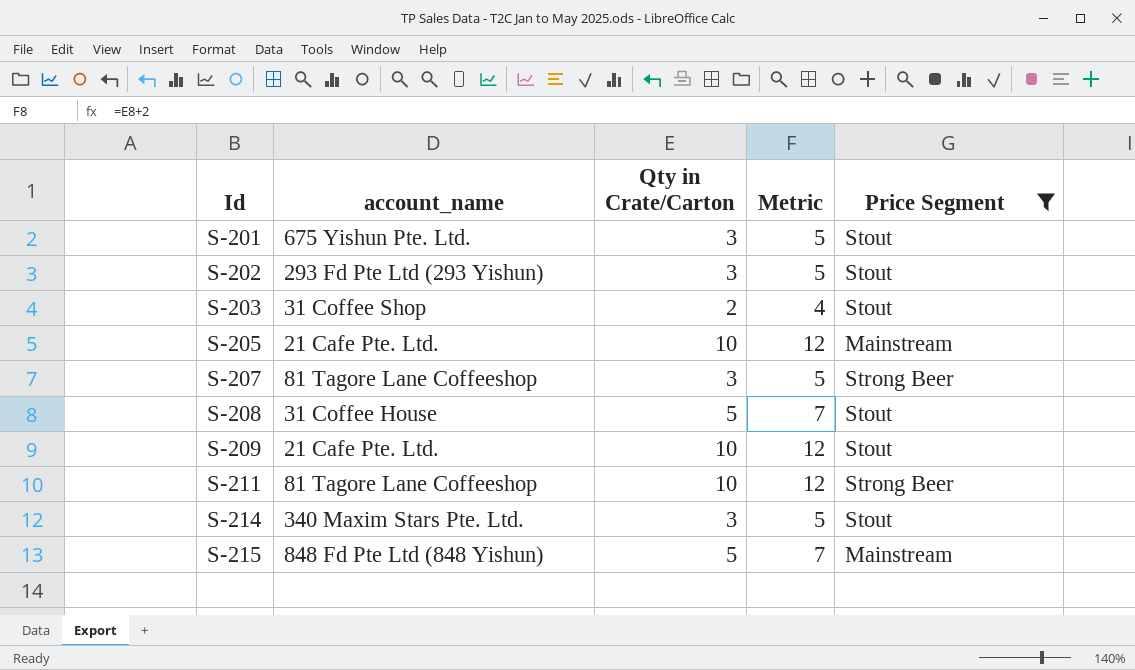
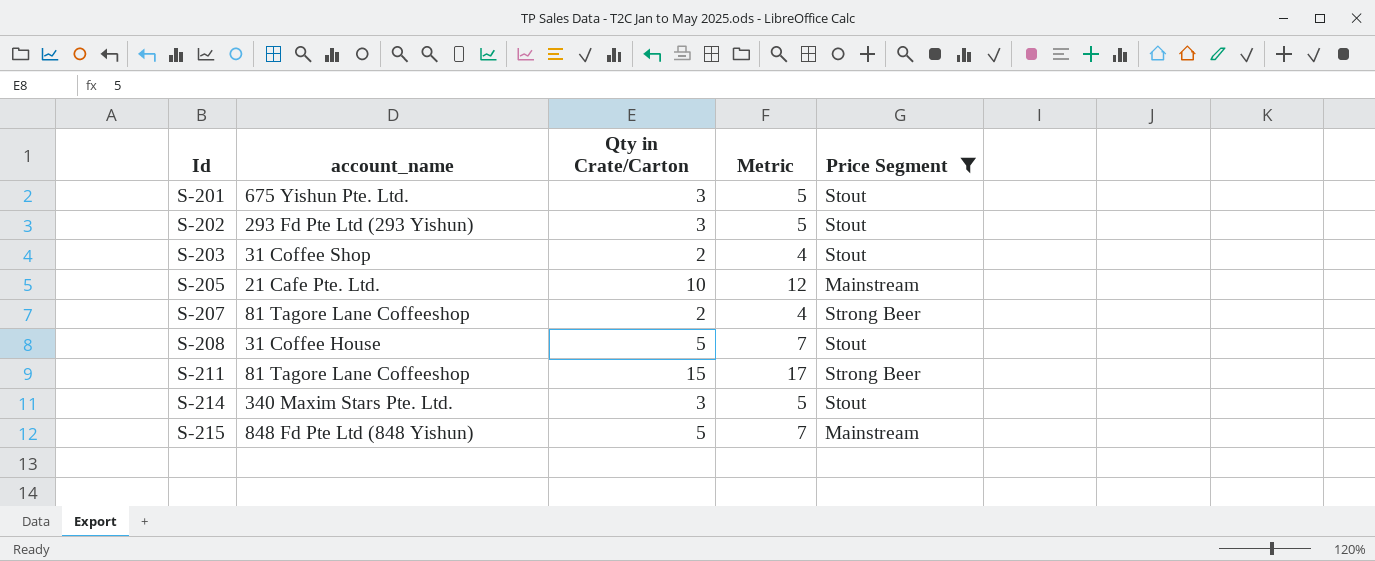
row S-209: 21 Cafe Pte. Ltd. | 10 | 12 | Stout -> none
S-207 | Qty in Crate/Carton: 3 -> 2
S-207 | Metric: 5 -> 4
S-211 | Qty in Crate/Carton: 10 -> 15
S-211 | Metric: 12 -> 17

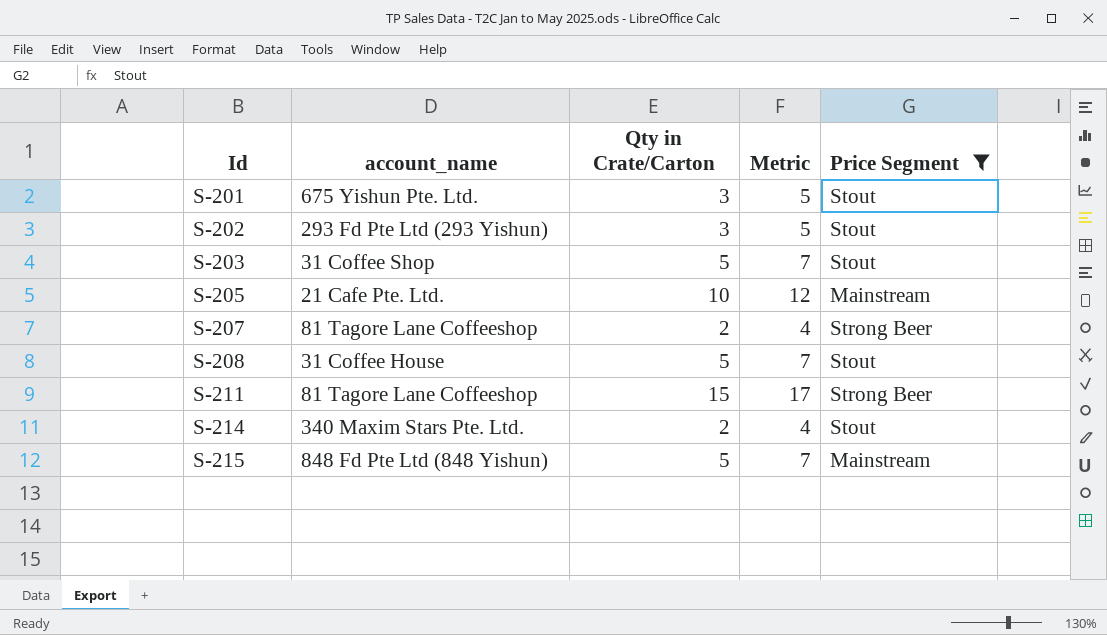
S-203 | Qty in Crate/Carton: 2 -> 5
S-203 | Metric: 4 -> 7
S-214 | Qty in Crate/Carton: 3 -> 2
S-214 | Metric: 5 -> 4

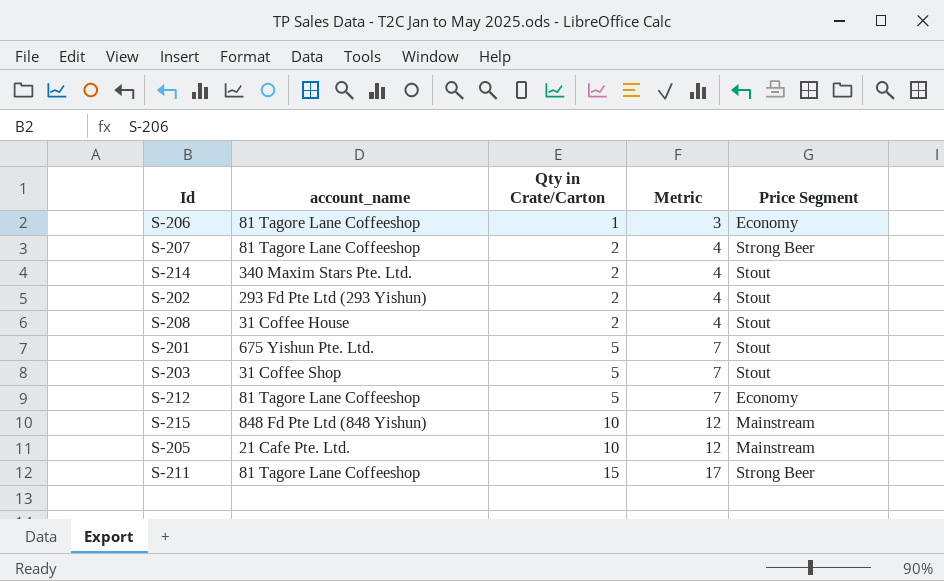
filter: Price Segment != Economy -> none
row order: Id ascending -> Qty in Crate/Carton ascending
S-202 | Qty in Crate/Carton: 3 -> 2
S-202 | Metric: 5 -> 4
S-208 | Qty in Crate/Carton: 5 -> 2
S-208 | Metric: 7 -> 4
S-201 | Qty in Crate/Carton: 3 -> 5
S-201 | Metric: 5 -> 7
S-215 | Qty in Crate/Carton: 5 -> 10
S-215 | Metric: 7 -> 12

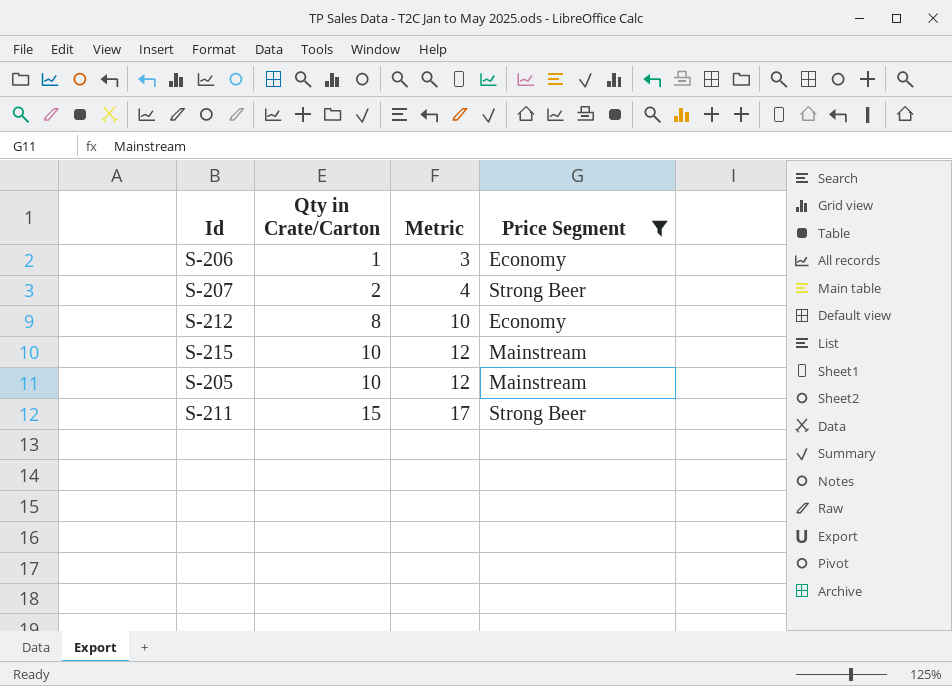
filter: none -> Price Segment != Stout
column account_name | position: 2 -> none
S-212 | Qty in Crate/Carton: 5 -> 8
S-212 | Metric: 7 -> 10

